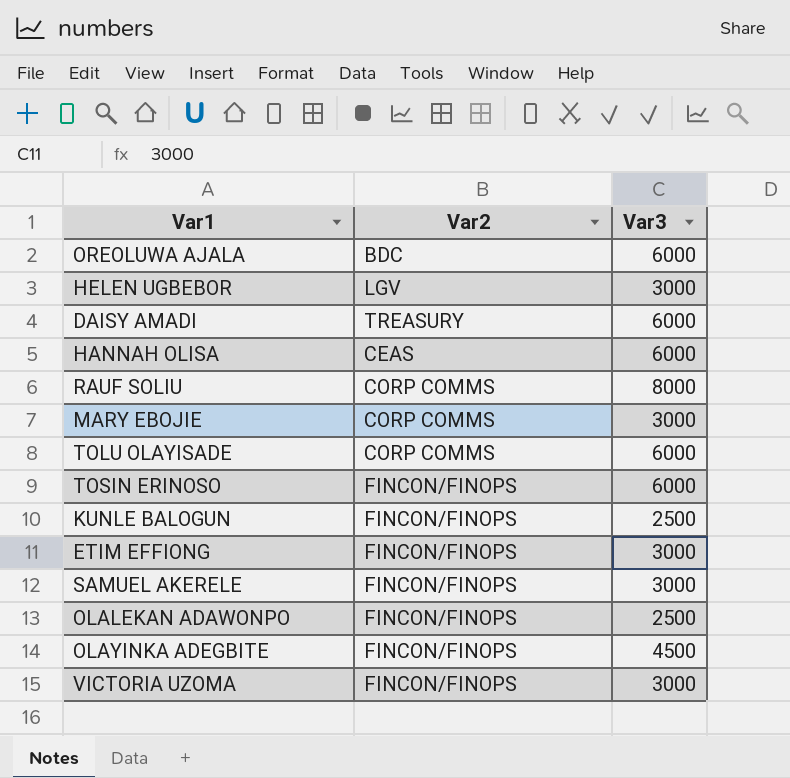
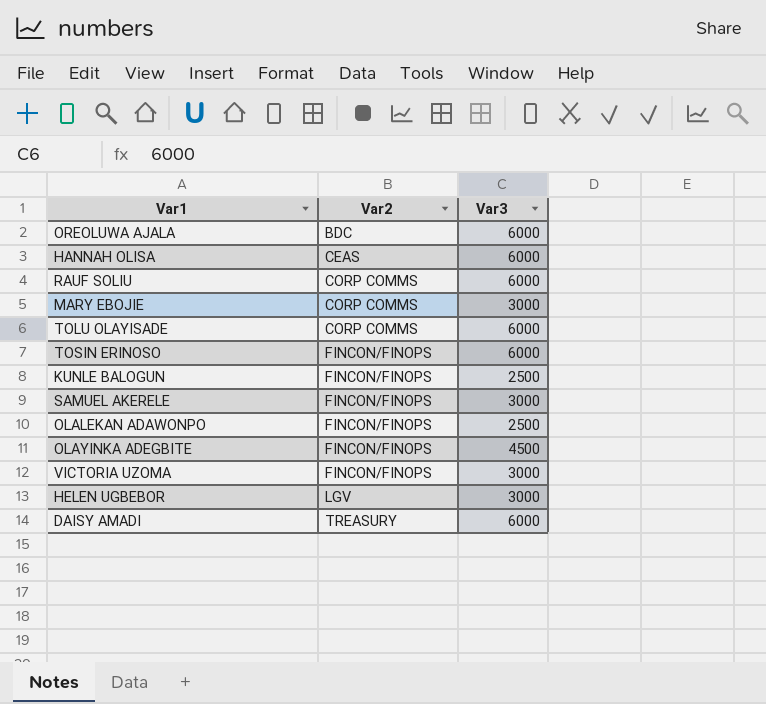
row order: none -> Var2 ascending
row ETIM EFFIONG: FINCON/FINOPS | 3000 -> none
RAUF SOLIU | Var3: 8000 -> 6000

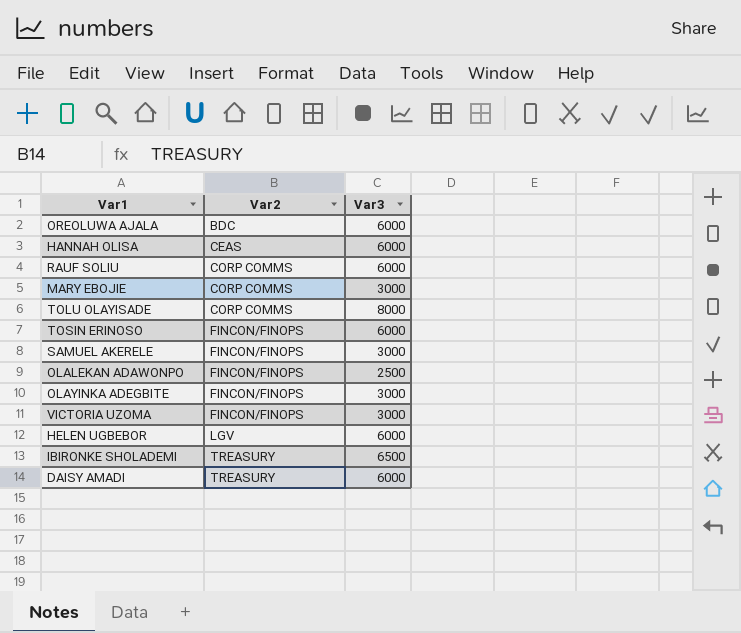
row KUNLE BALOGUN: FINCON/FINOPS | 2500 -> none
TOLU OLAYISADE | Var3: 6000 -> 8000
OLAYINKA ADEGBITE | Var3: 4500 -> 3000
HELEN UGBEBOR | Var3: 3000 -> 6000
row IBIRONKE SHOLADEMI: none -> TREASURY | 6500

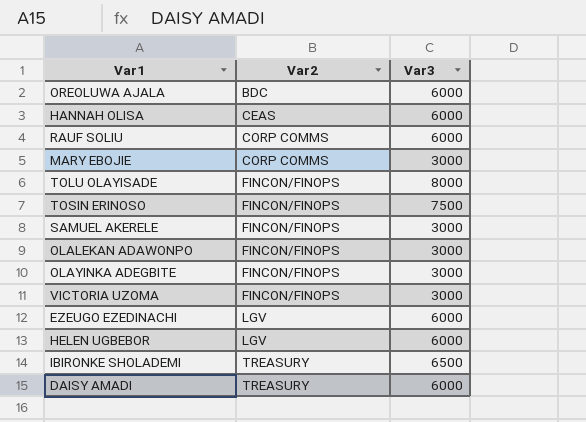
TOLU OLAYISADE | Var2: CORP COMMS -> FINCON/FINOPS
TOSIN ERINOSO | Var3: 6000 -> 7500
OLALEKAN ADAWONPO | Var3: 2500 -> 3000
row EZEUGO EZEDINACHI: none -> LGV | 6000

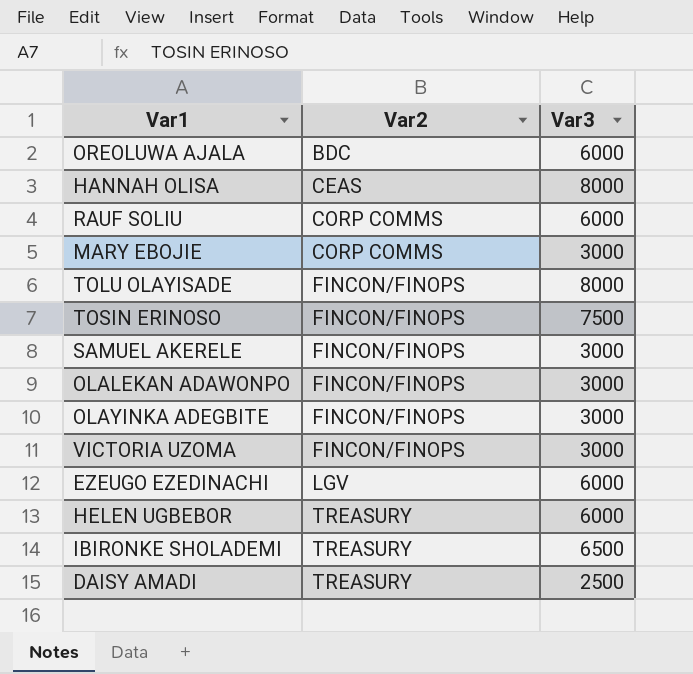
HANNAH OLISA | Var3: 6000 -> 8000
HELEN UGBEBOR | Var2: LGV -> TREASURY
DAISY AMADI | Var3: 6000 -> 2500

